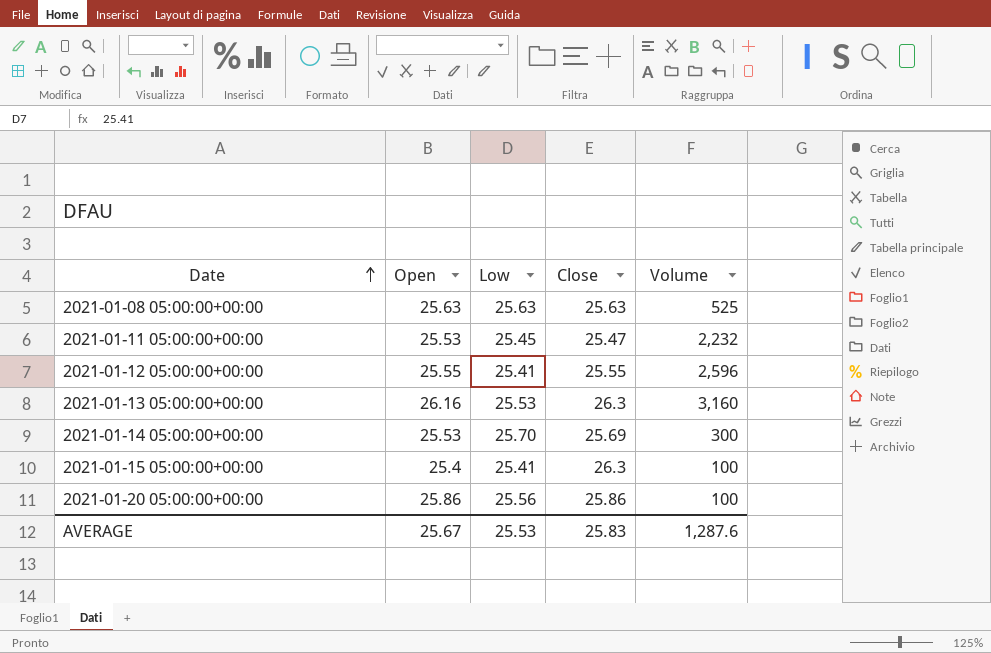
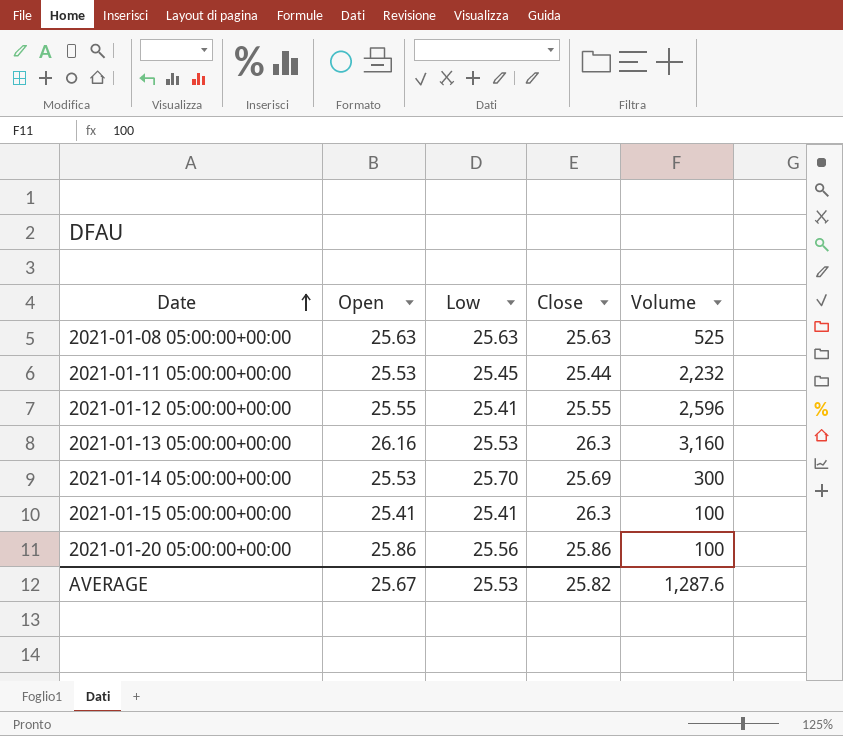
2021-01-11 05:00:00+00:00 | Close: 25.47 -> 25.44
2021-01-15 05:00:00+00:00 | Open: 25.4 -> 25.41
AVERAGE | Close: 25.83 -> 25.82

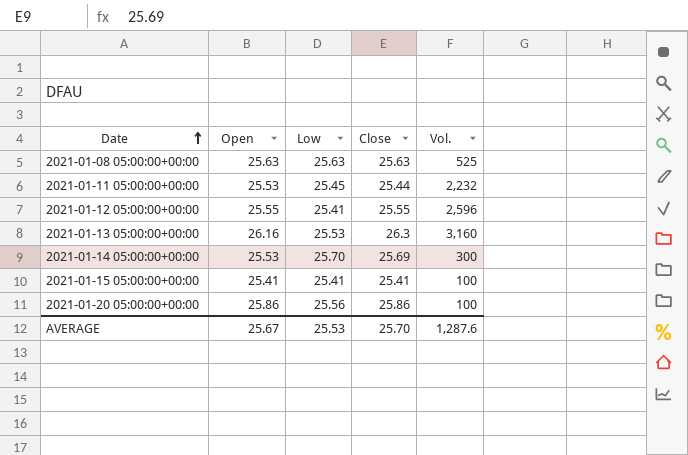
column name: Volume -> Vol.
2021-01-15 05:00:00+00:00 | Close: 26.3 -> 25.41
AVERAGE | Close: 25.82 -> 25.70

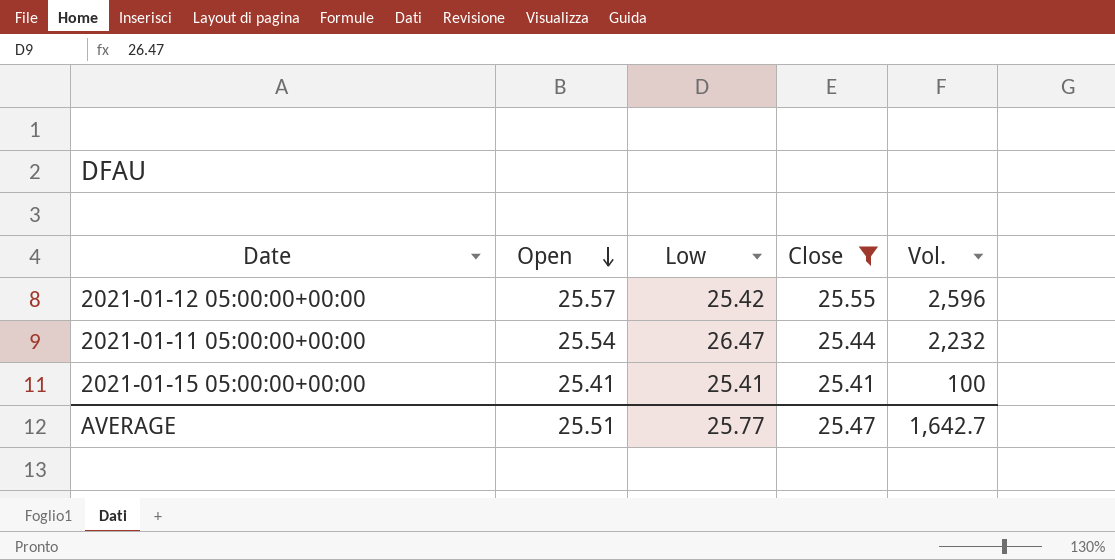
filter: none -> Close <= 25.55
row order: Date ascending -> Open descending
2021-01-12 05:00:00+00:00 | Open: 25.55 -> 25.57
2021-01-12 05:00:00+00:00 | Low: 25.41 -> 25.42
2021-01-11 05:00:00+00:00 | Open: 25.53 -> 25.54
2021-01-11 05:00:00+00:00 | Low: 25.45 -> 26.47
AVERAGE | Open: 25.67 -> 25.51
AVERAGE | Low: 25.53 -> 25.77
AVERAGE | Close: 25.70 -> 25.47
AVERAGE | Vol.: 1,287.6 -> 1,642.7

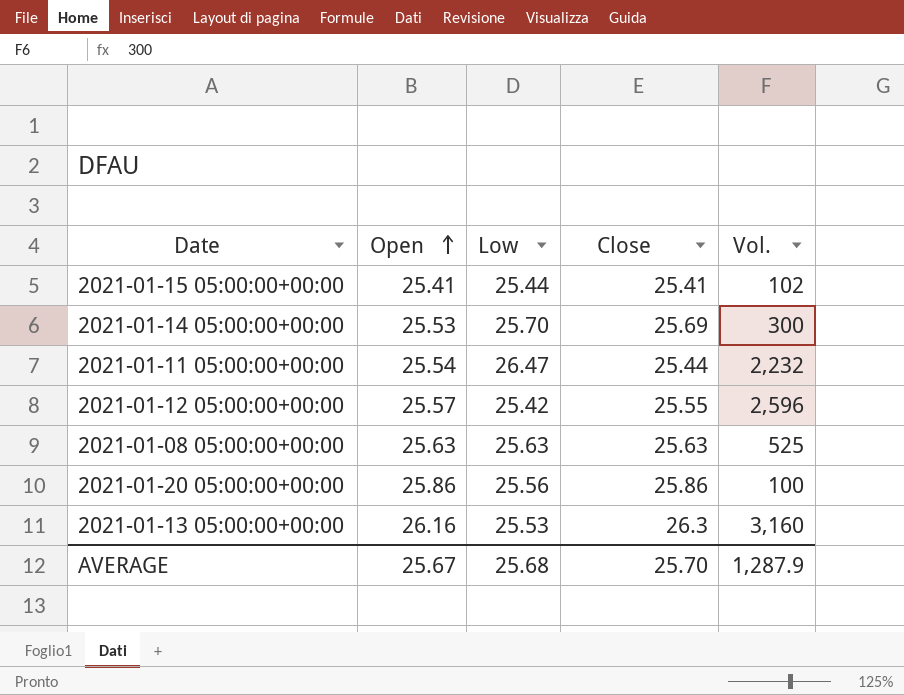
filter: Close <= 25.55 -> none
row order: Open descending -> Open ascending
2021-01-15 05:00:00+00:00 | Low: 25.41 -> 25.44
2021-01-15 05:00:00+00:00 | Vol.: 100 -> 102
AVERAGE | Open: 25.51 -> 25.67
AVERAGE | Low: 25.77 -> 25.68
AVERAGE | Close: 25.47 -> 25.70
AVERAGE | Vol.: 1,642.7 -> 1,287.9

